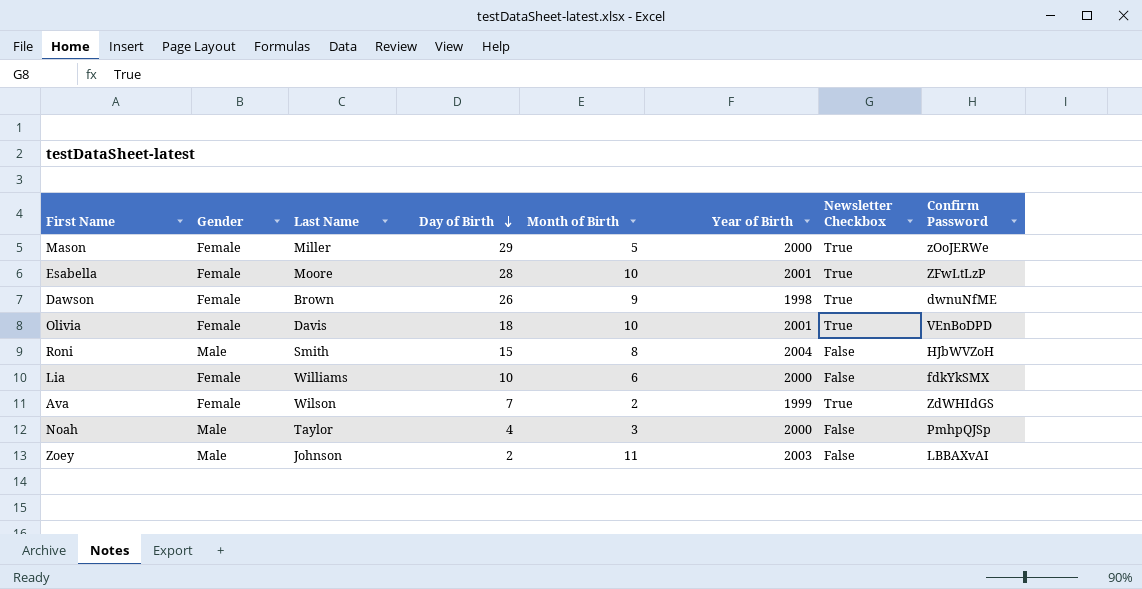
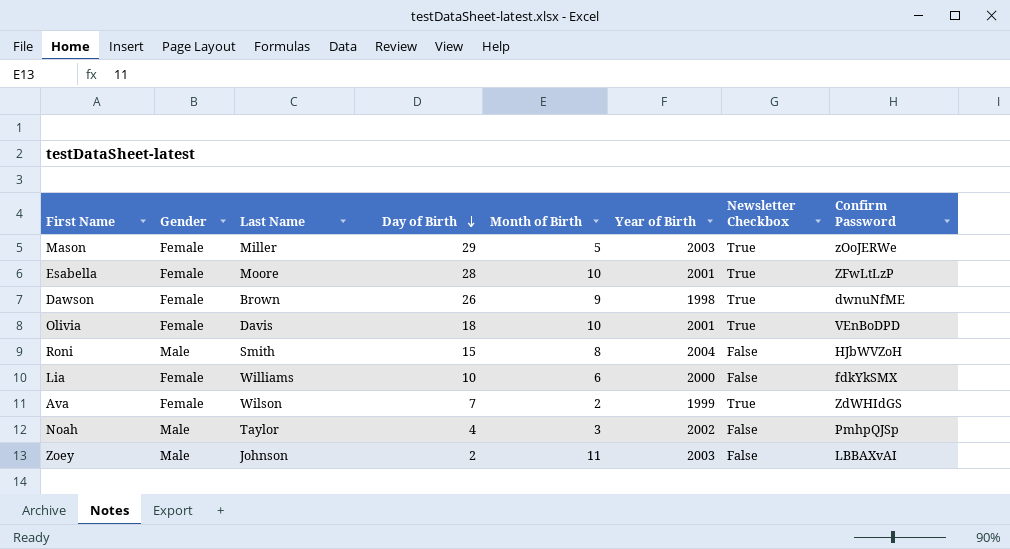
Mason | Year of Birth: 2000 -> 2003
Noah | Year of Birth: 2000 -> 2002

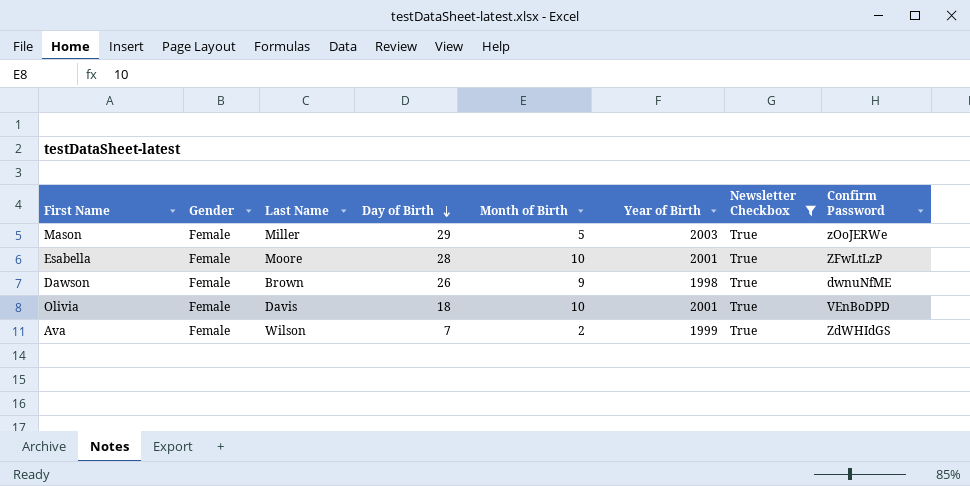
filter: none -> Newsletter Checkbox = True

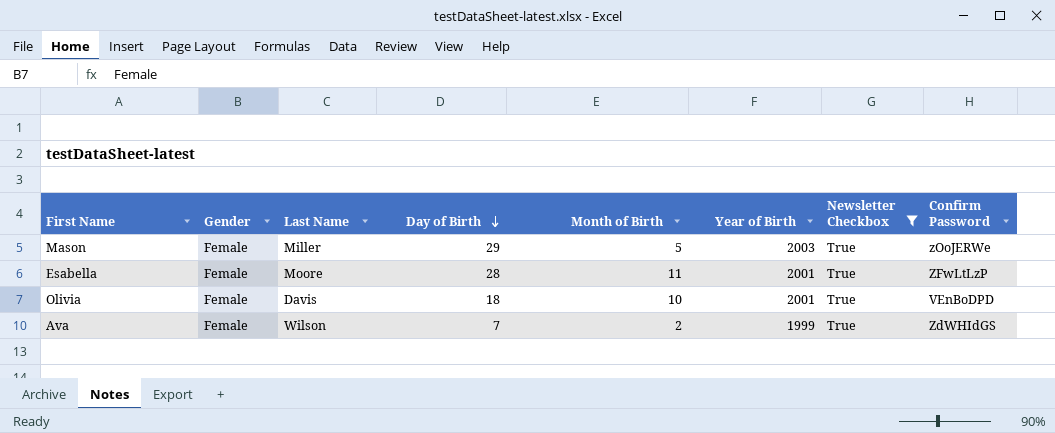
row Dawson: Female | Brown | 26 | 9 | 1998 | True | dwnuNfME -> none
Esabella | Month of Birth: 10 -> 11

